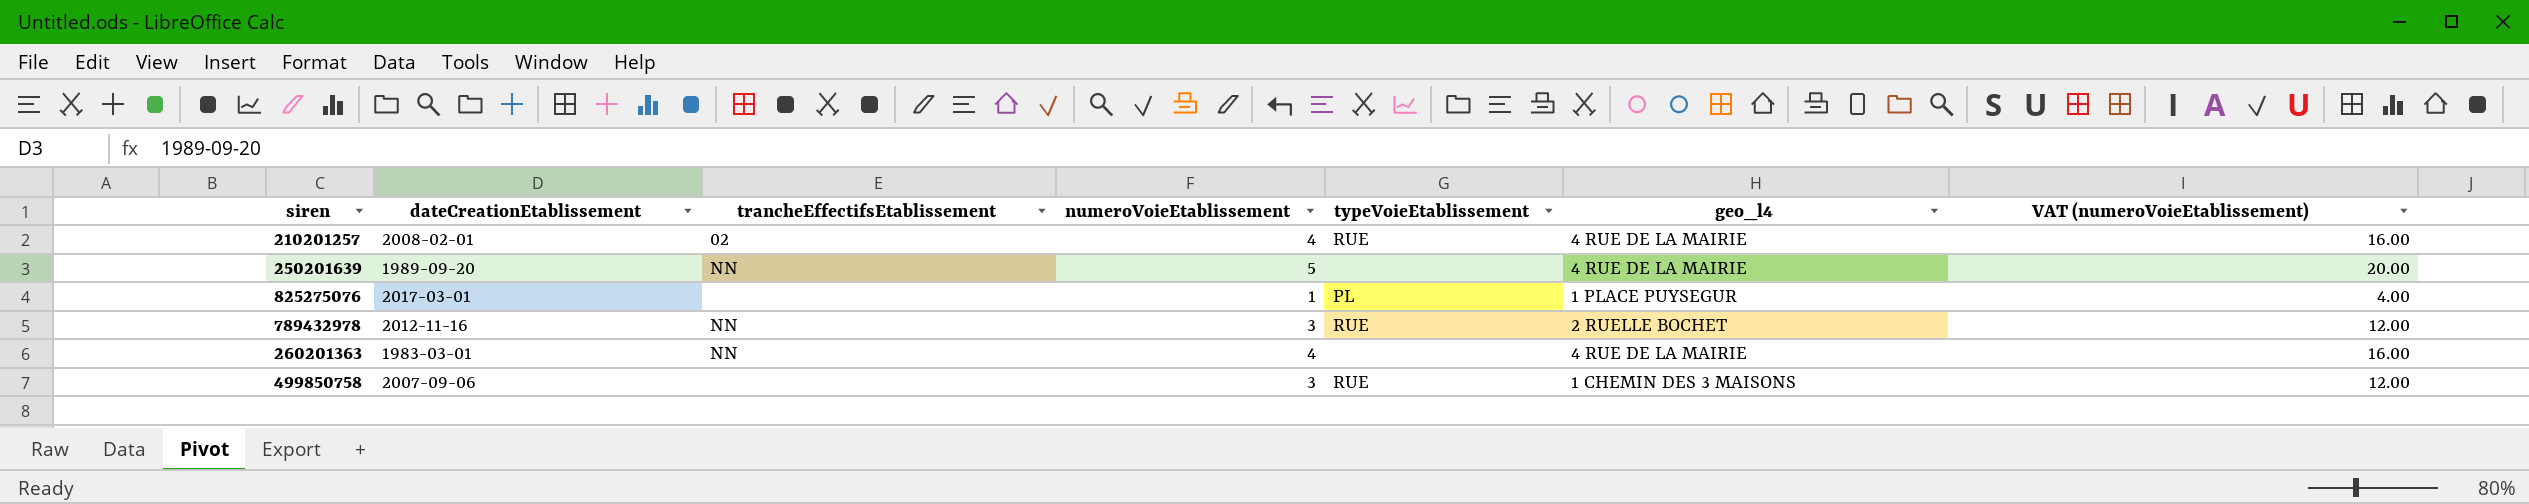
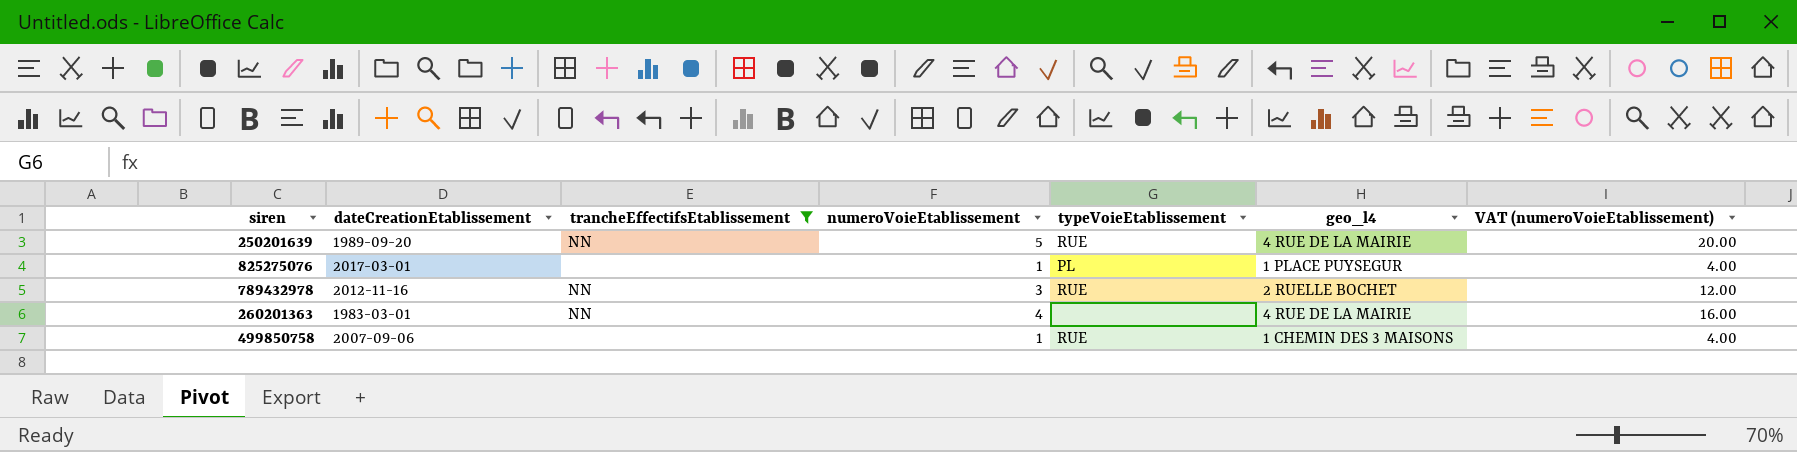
filter: none -> trancheEffectifsEtablissement != 02
250201639 | typeVoieEtablissement: none -> RUE
499850758 | numeroVoieEtablissement: 3 -> 1
499850758 | VAT (numeroVoieEtablissement): 12.00 -> 4.00

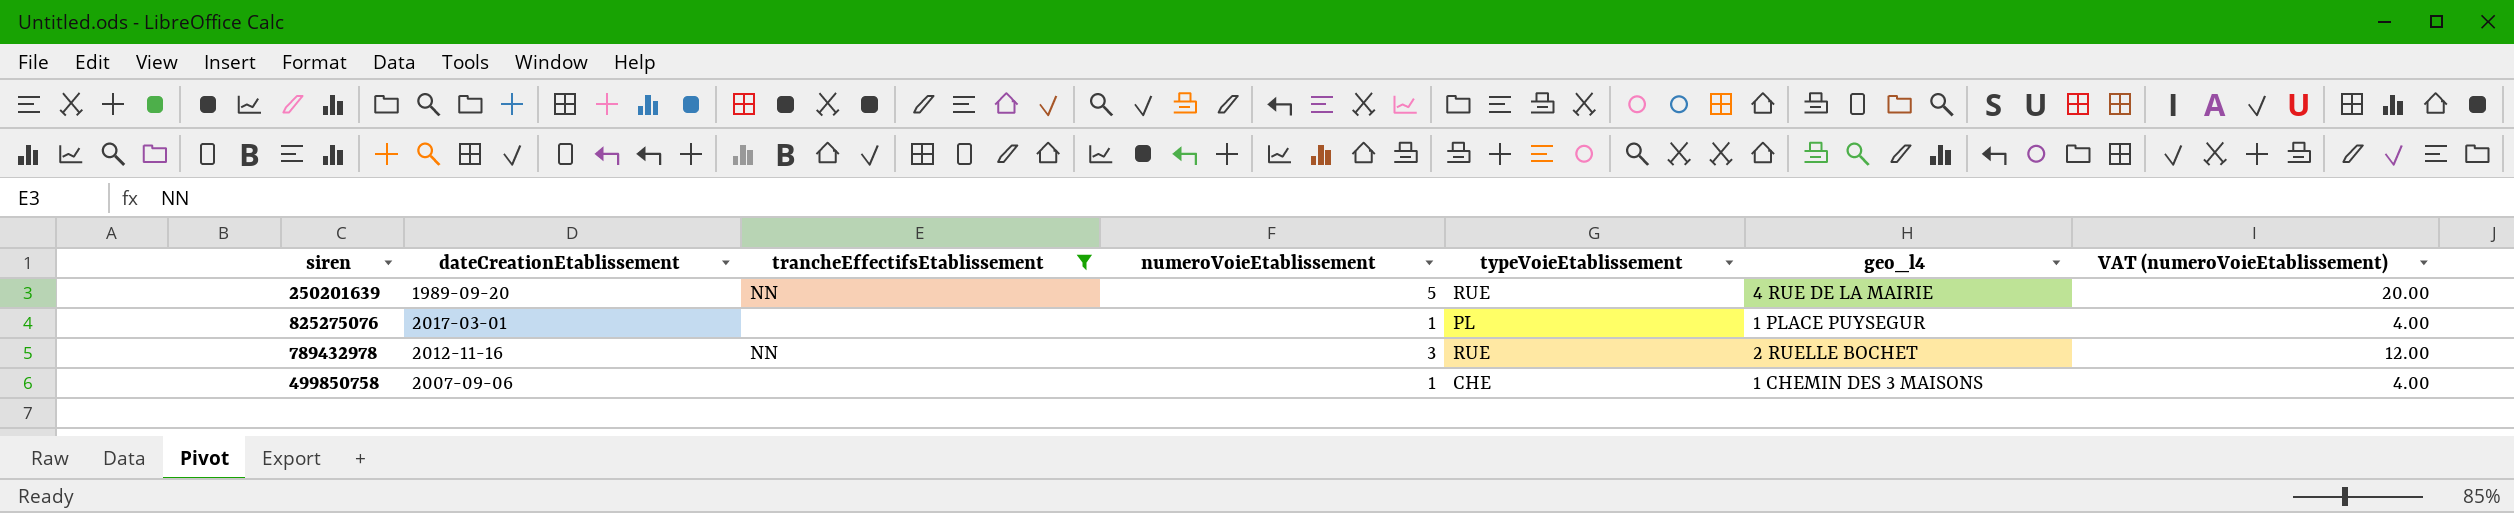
row 260201363: 1983-03-01 | NN | 4 | none | 4 RUE DE LA MAIRIE | 16.00 -> none
499850758 | typeVoieEtablissement: RUE -> CHE

